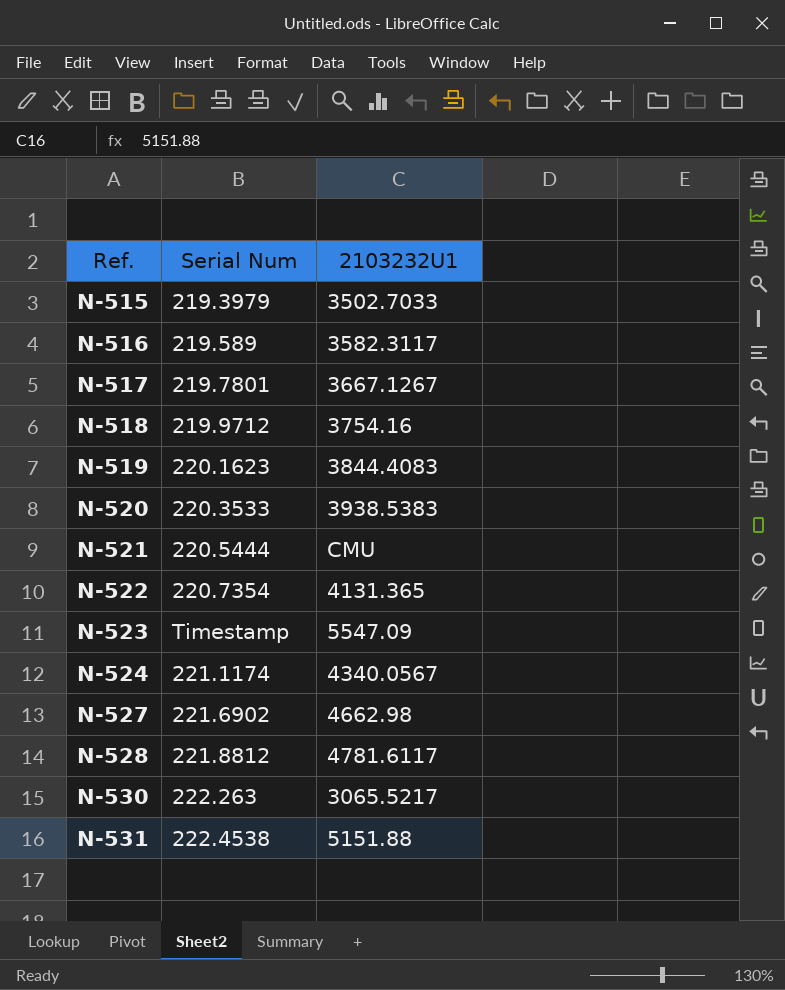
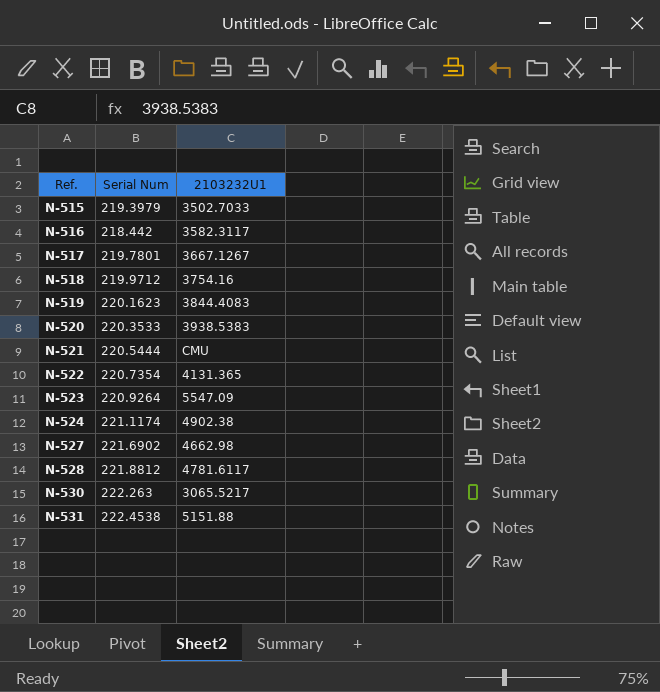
N-516 | Serial Num: 219.589 -> 218.442
N-523 | Serial Num: Timestamp -> 220.9264
N-524 | 2103232U1: 4340.0567 -> 4902.38

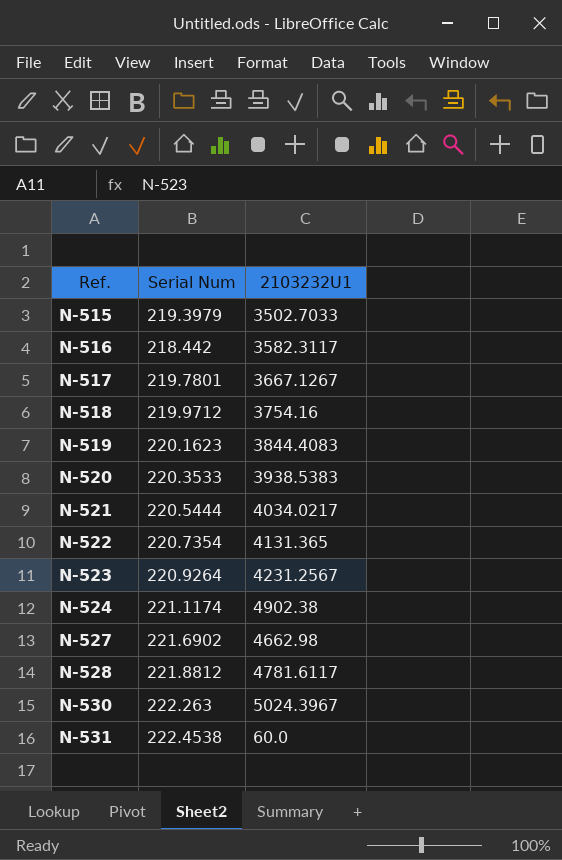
N-521 | 2103232U1: CMU -> 4034.0217
N-523 | 2103232U1: 5547.09 -> 4231.2567
N-530 | 2103232U1: 3065.5217 -> 5024.3967
N-531 | 2103232U1: 5151.88 -> 60.0

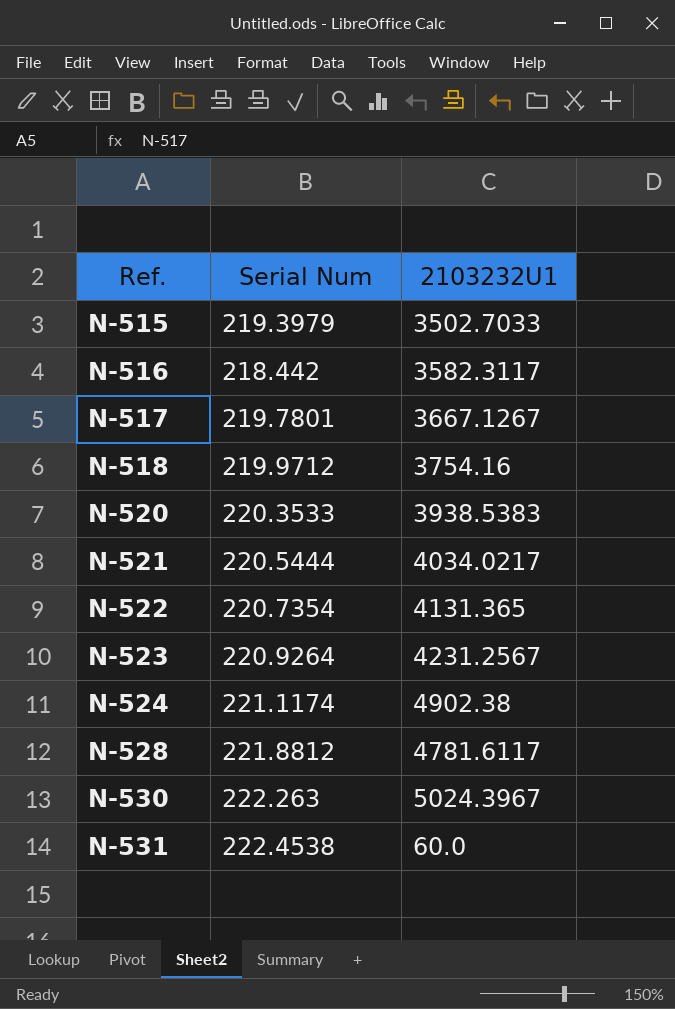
row N-519: 220.1623 | 3844.4083 -> none
row N-527: 221.6902 | 4662.98 -> none

